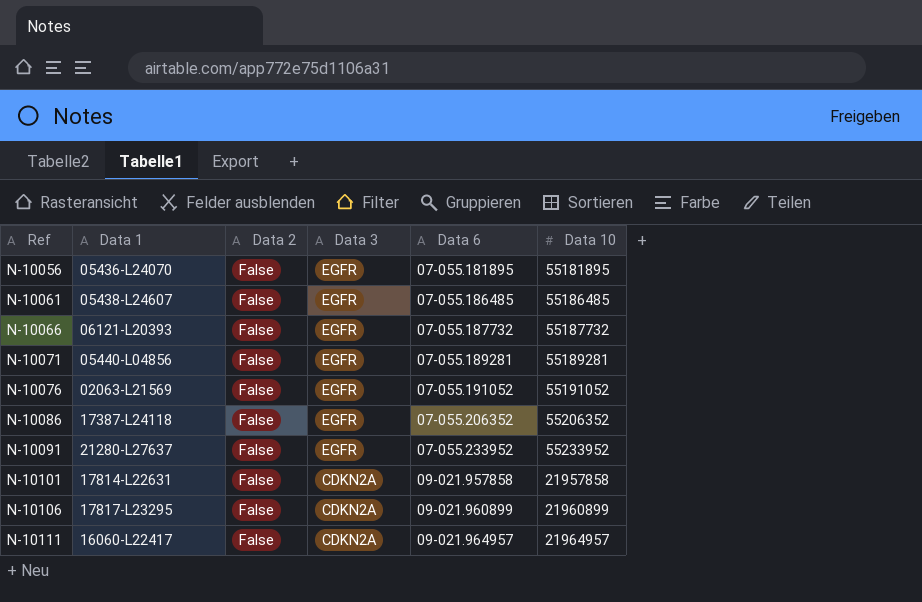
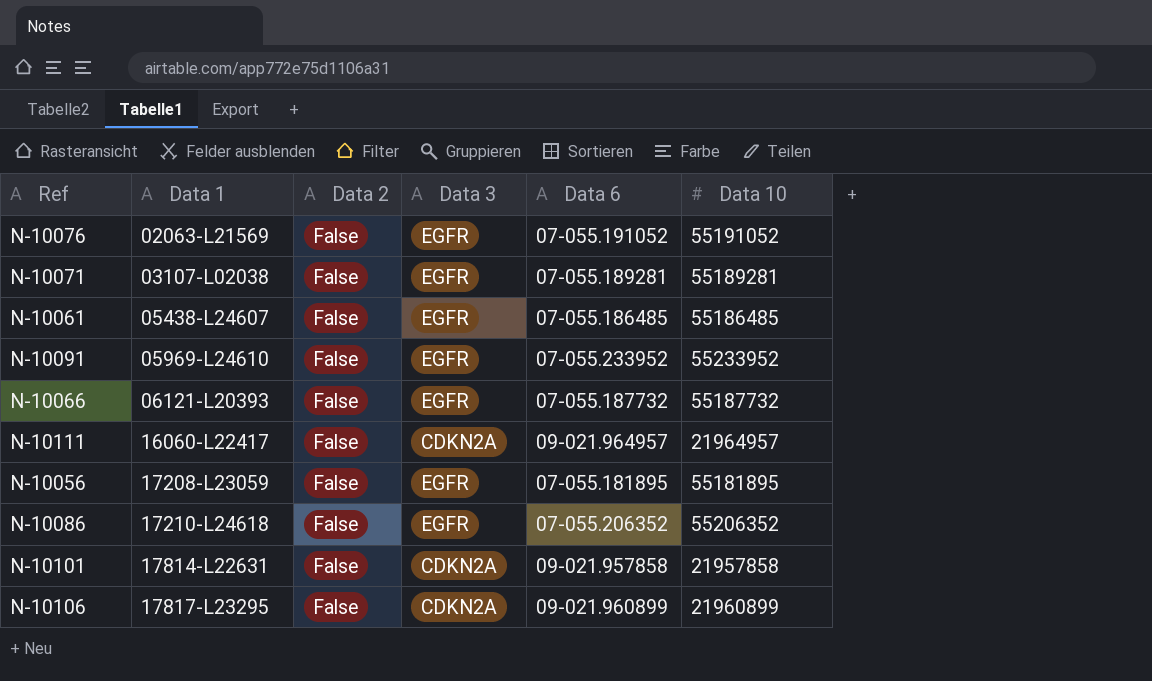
row order: Ref ascending -> Data 1 ascending
N-10071 | Data 1: 05440-L04856 -> 03107-L02038
N-10091 | Data 1: 21280-L27637 -> 05969-L24610
N-10056 | Data 1: 05436-L24070 -> 17208-L23059
N-10086 | Data 1: 17387-L24118 -> 17210-L24618

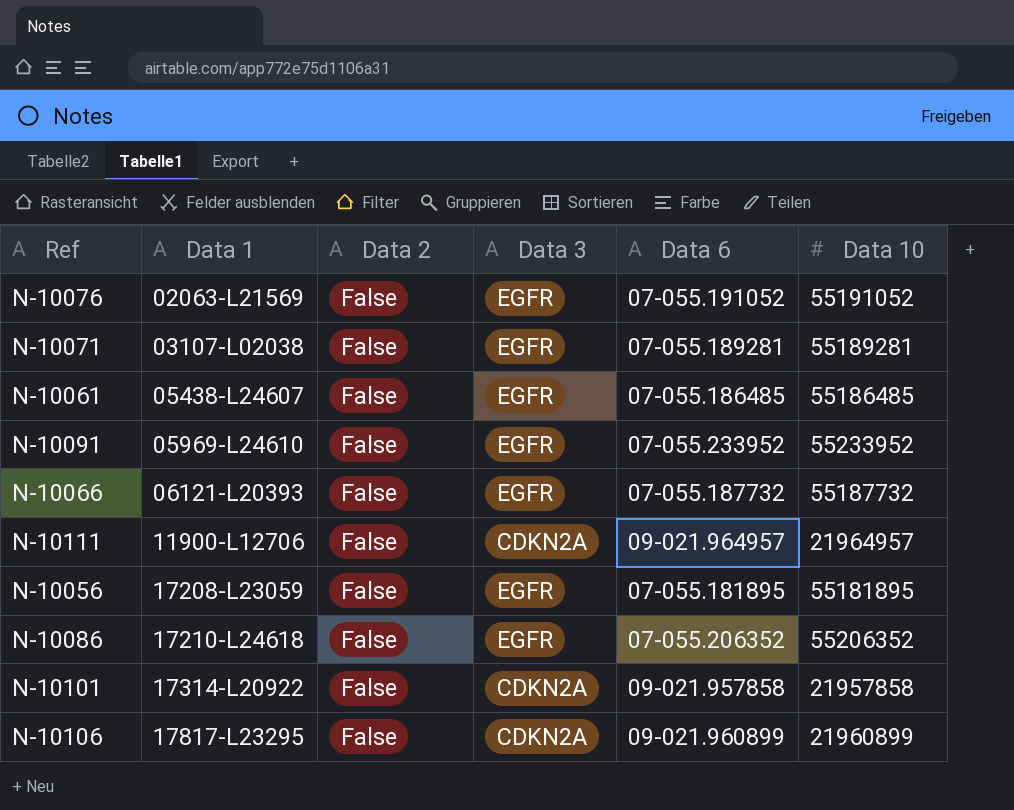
N-10111 | Data 1: 16060-L22417 -> 11900-L12706
N-10101 | Data 1: 17814-L22631 -> 17314-L20922

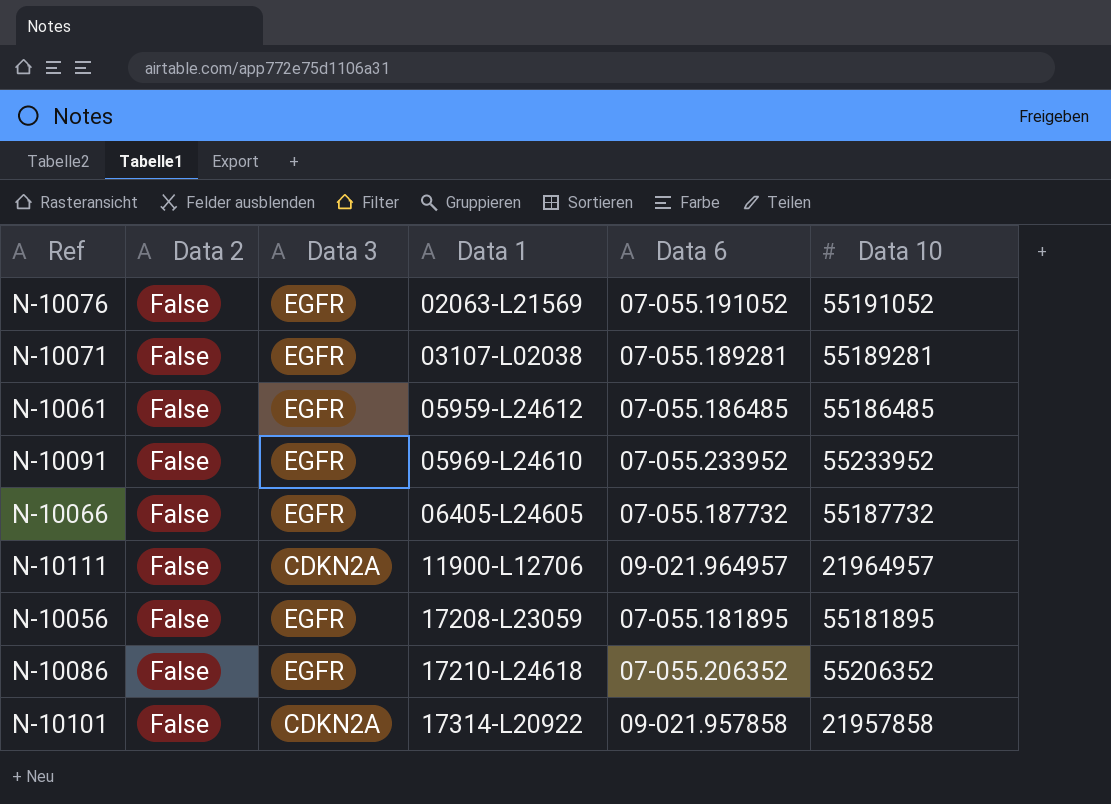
column Data 1 | position: 2 -> 4
row N-10106: 17817-L23295 | False | CDKN2A | 09-021.960899 | 21960899 -> none
N-10061 | Data 1: 05438-L24607 -> 05959-L24612
N-10066 | Data 1: 06121-L20393 -> 06405-L24605

